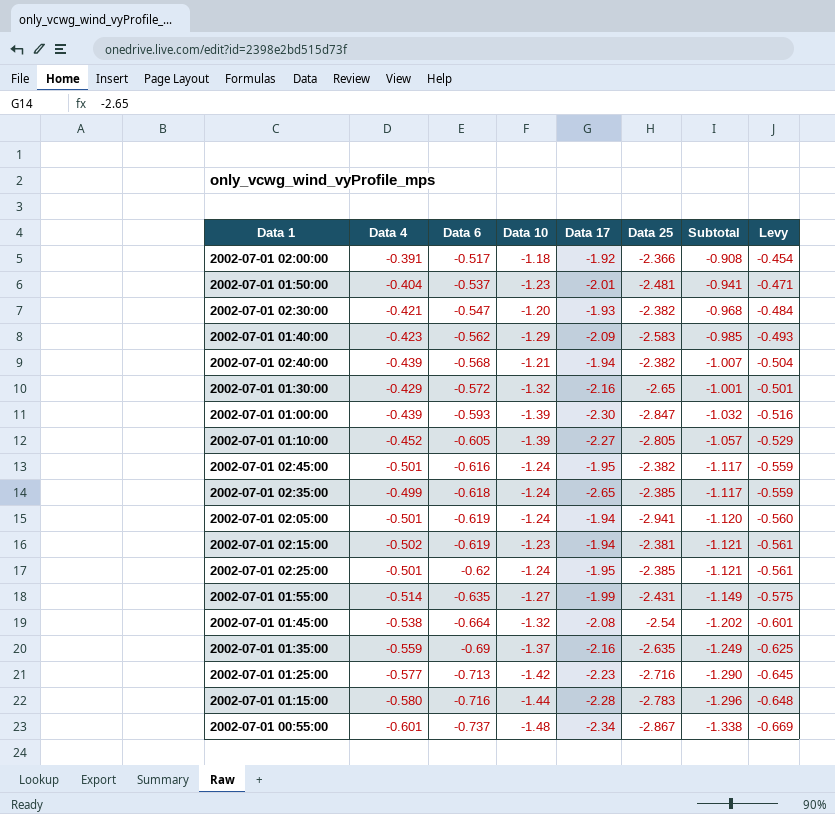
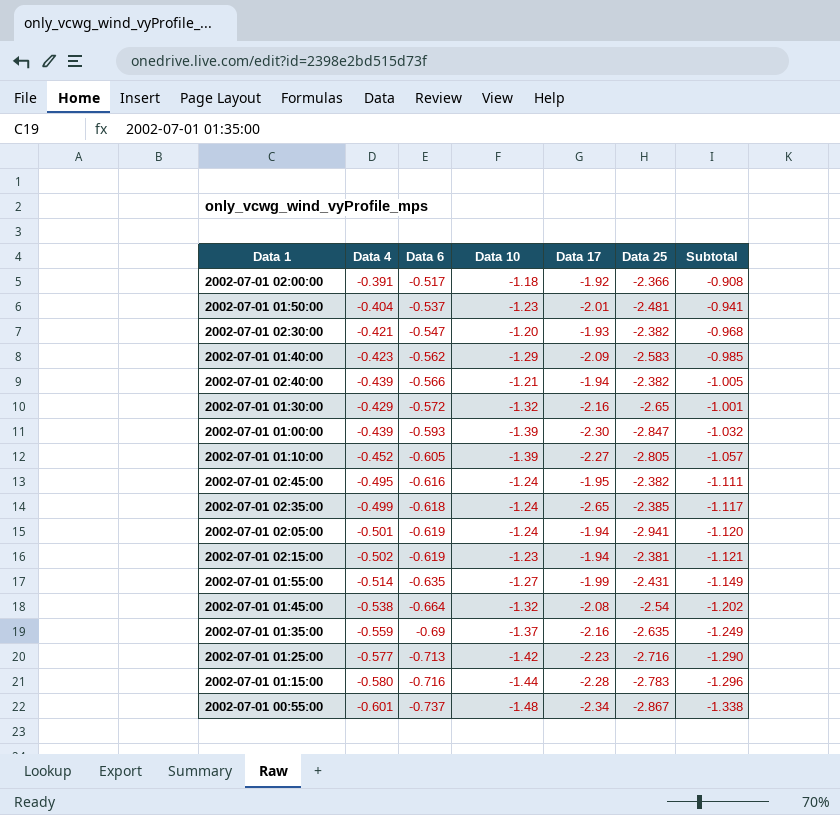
column Levy | formula: [Subtotal] * 0.5 -> none
row 2002-07-01 02:25:00: -0.501 | -0.62 | -1.24 | -1.95 | -2.385 | -1.121 | -0.561 -> none
2002-07-01 02:40:00 | Data 6: -0.568 -> -0.566
2002-07-01 02:40:00 | Subtotal: -1.007 -> -1.005
2002-07-01 02:45:00 | Data 4: -0.501 -> -0.495
2002-07-01 02:45:00 | Subtotal: -1.117 -> -1.111

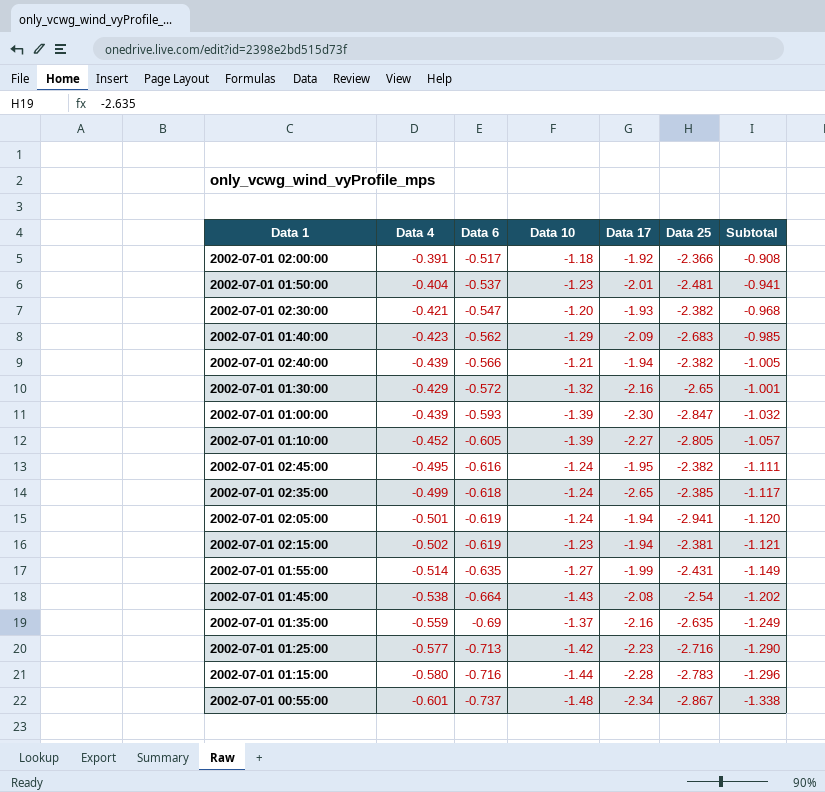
2002-07-01 01:40:00 | Data 25: -2.583 -> -2.683
2002-07-01 01:45:00 | Data 10: -1.32 -> -1.43

